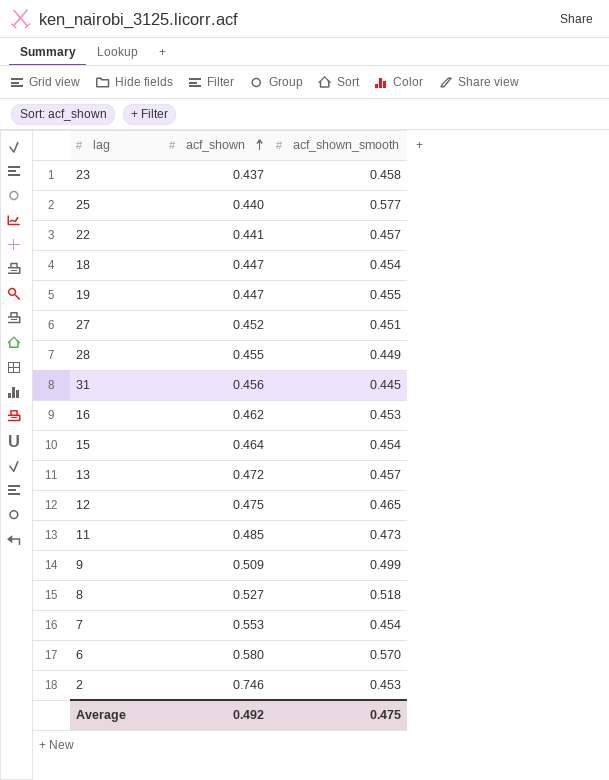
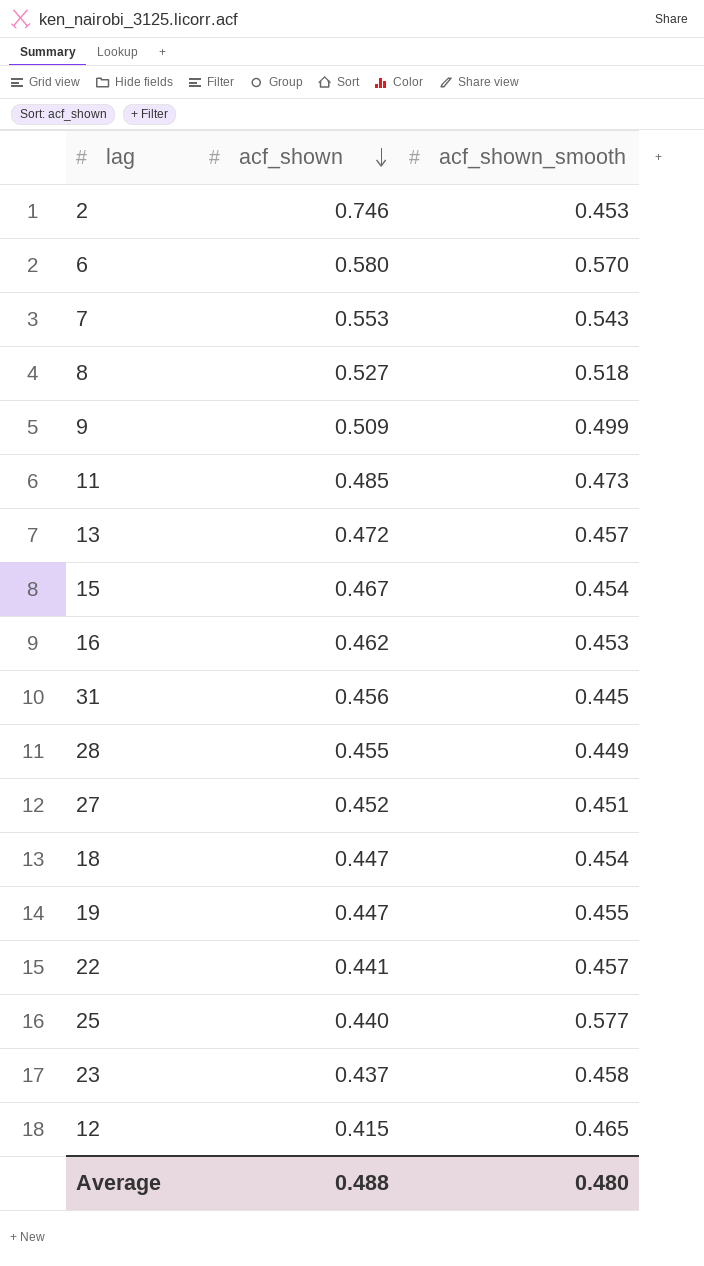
row order: acf_shown ascending -> acf_shown descending
7 | acf_shown_smooth: 0.454 -> 0.543
15 | acf_shown: 0.464 -> 0.467
12 | acf_shown: 0.475 -> 0.415
Average | acf_shown: 0.492 -> 0.488
Average | acf_shown_smooth: 0.475 -> 0.480

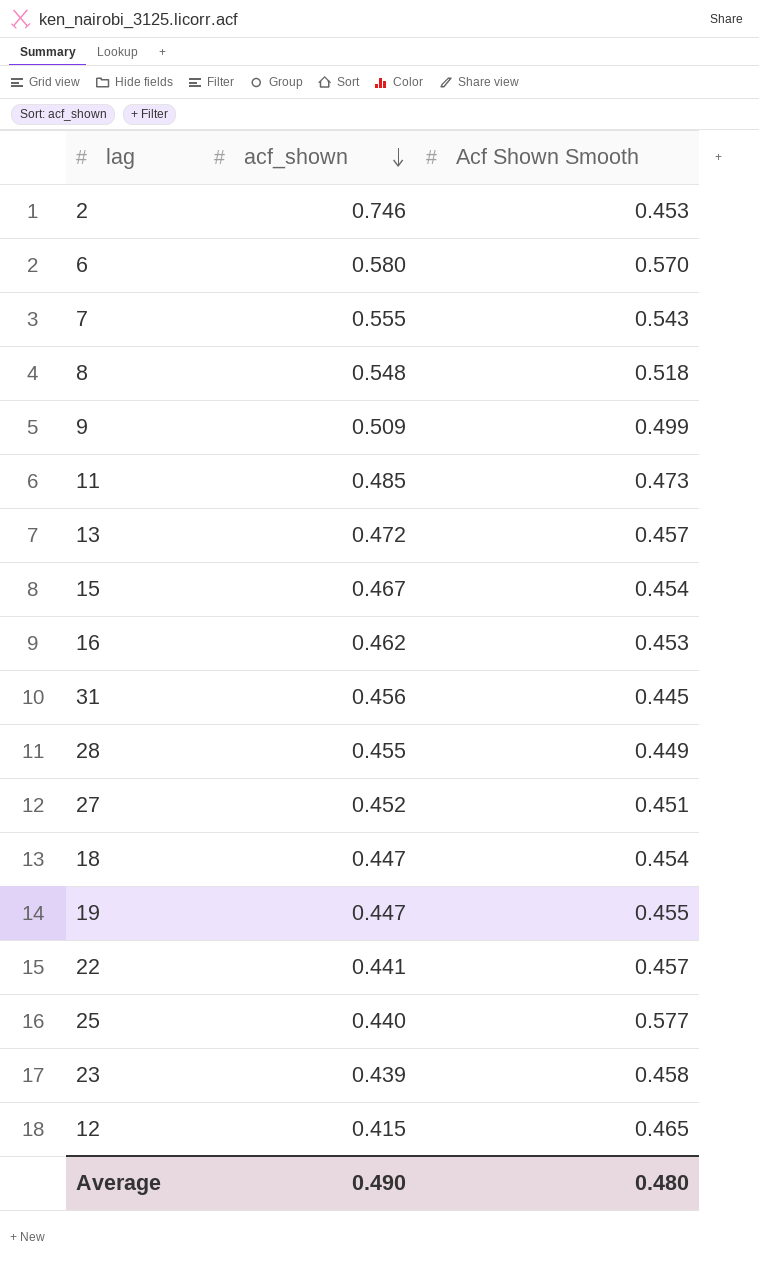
column name: acf_shown_smooth -> Acf Shown Smooth
7 | acf_shown: 0.553 -> 0.555
8 | acf_shown: 0.527 -> 0.548
23 | acf_shown: 0.437 -> 0.439
Average | acf_shown: 0.488 -> 0.490

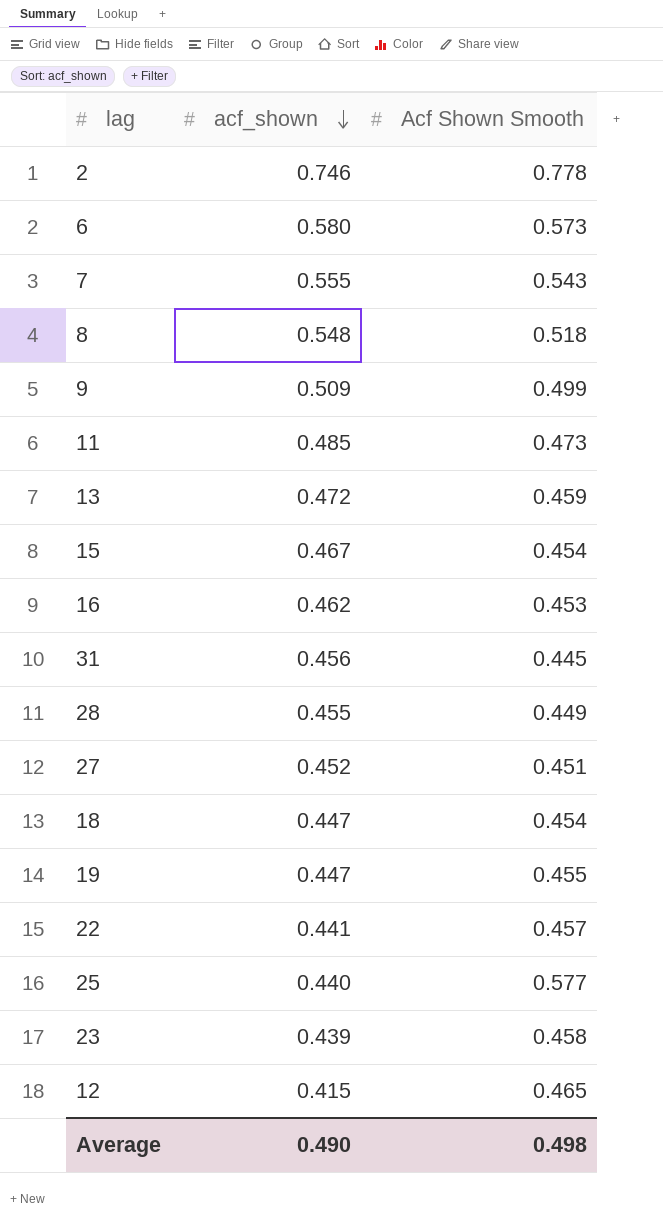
2 | Acf Shown Smooth: 0.453 -> 0.778
6 | Acf Shown Smooth: 0.570 -> 0.573
13 | Acf Shown Smooth: 0.457 -> 0.459
Average | Acf Shown Smooth: 0.480 -> 0.498

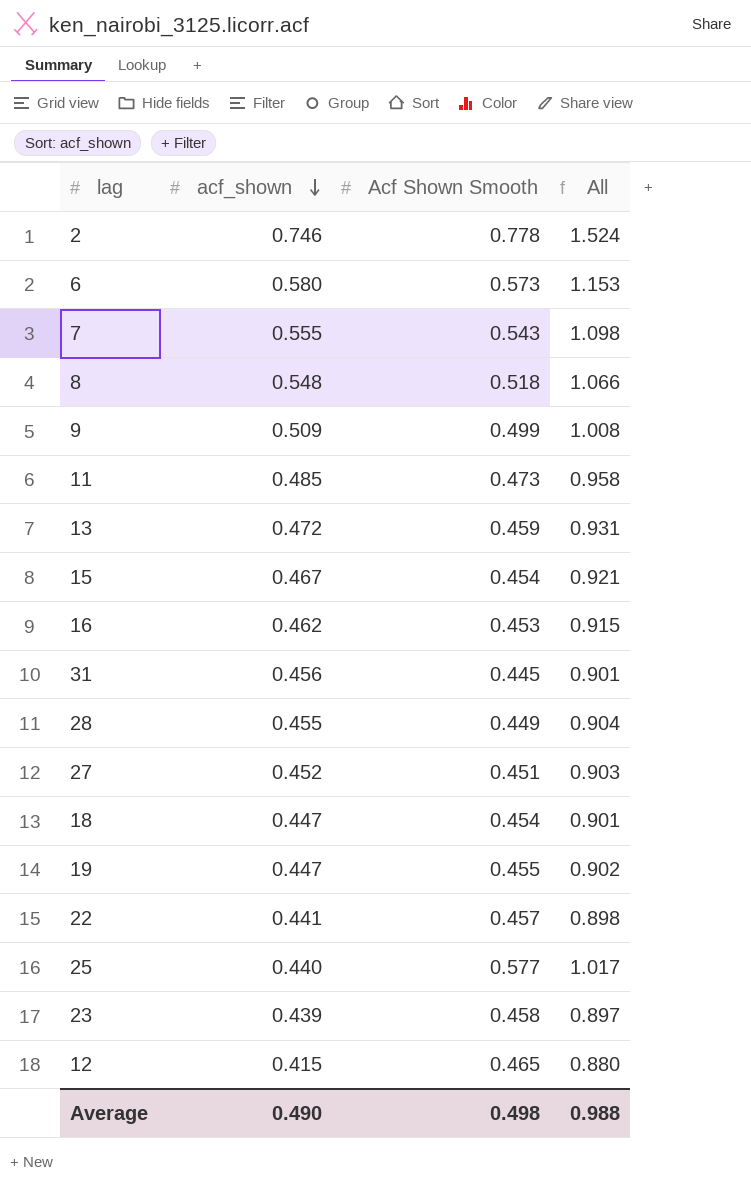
column All | formula: none -> [acf_shown] + [Acf Shown Smooth]

